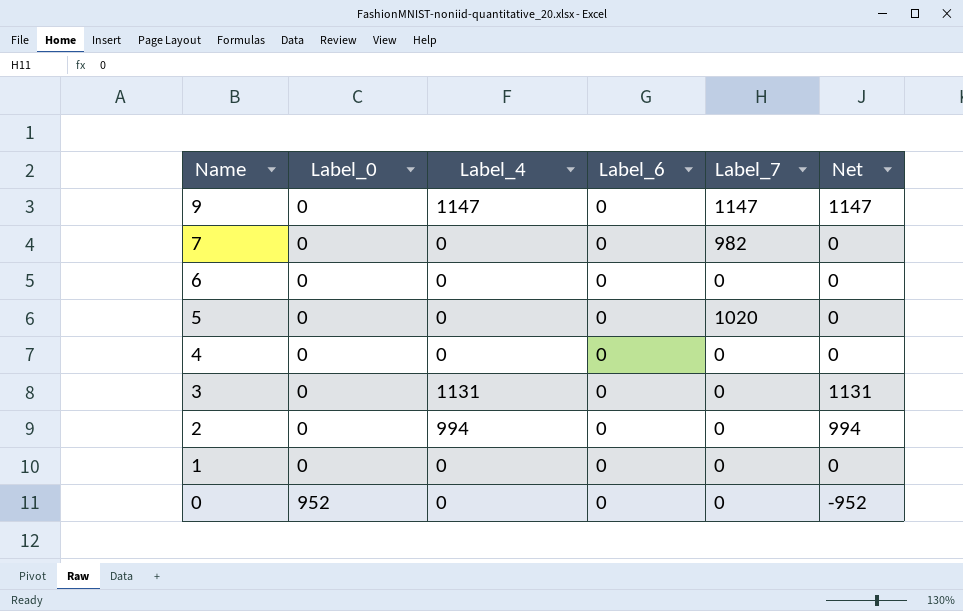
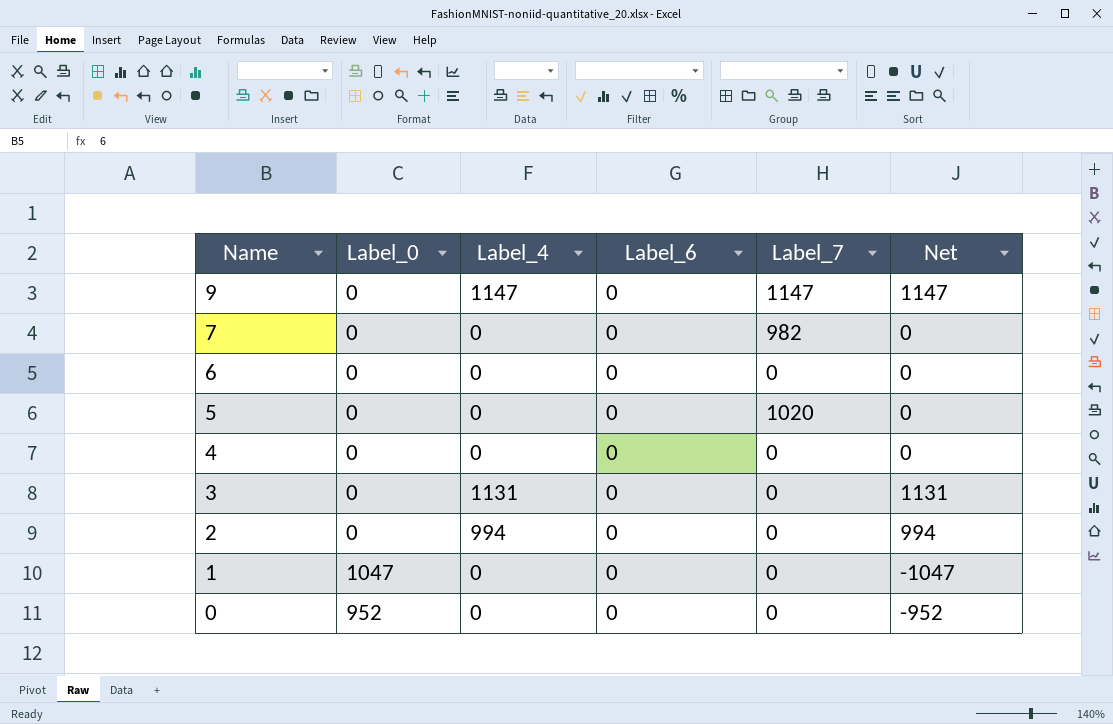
1 | Label_0: 0 -> 1047
1 | Net: 0 -> -1047

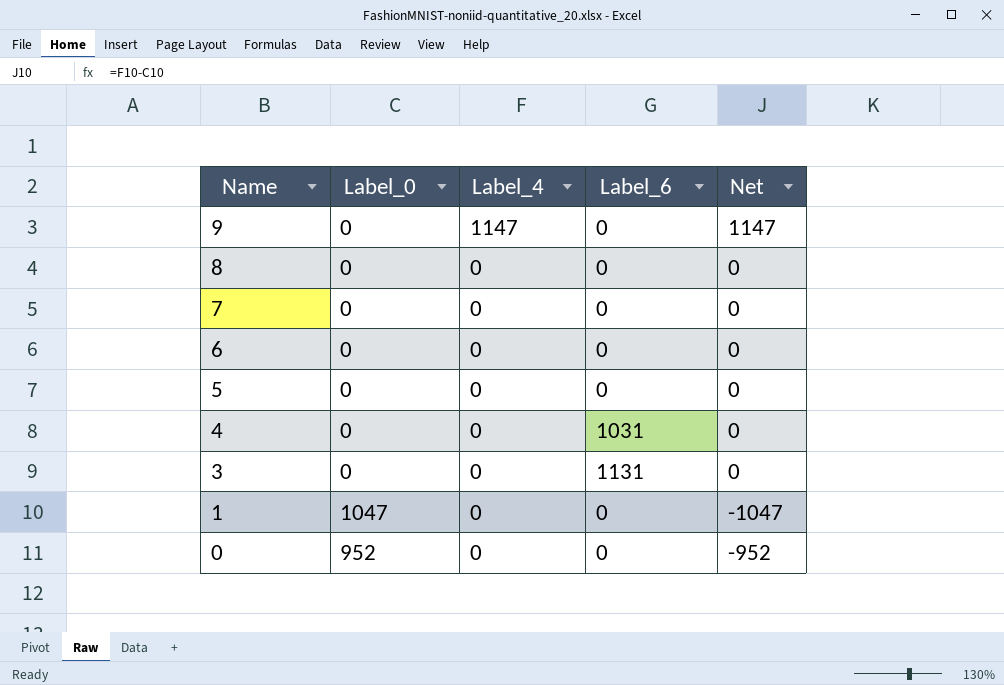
column Label_7 | position: 5 -> none
row 2: 0 | 994 | 0 | 0 | 994 -> none
row 8: none -> 0 | 0 | 0 | 0
4 | Label_6: 0 -> 1031
3 | Label_4: 1131 -> 0
3 | Label_6: 0 -> 1131
3 | Net: 1131 -> 0

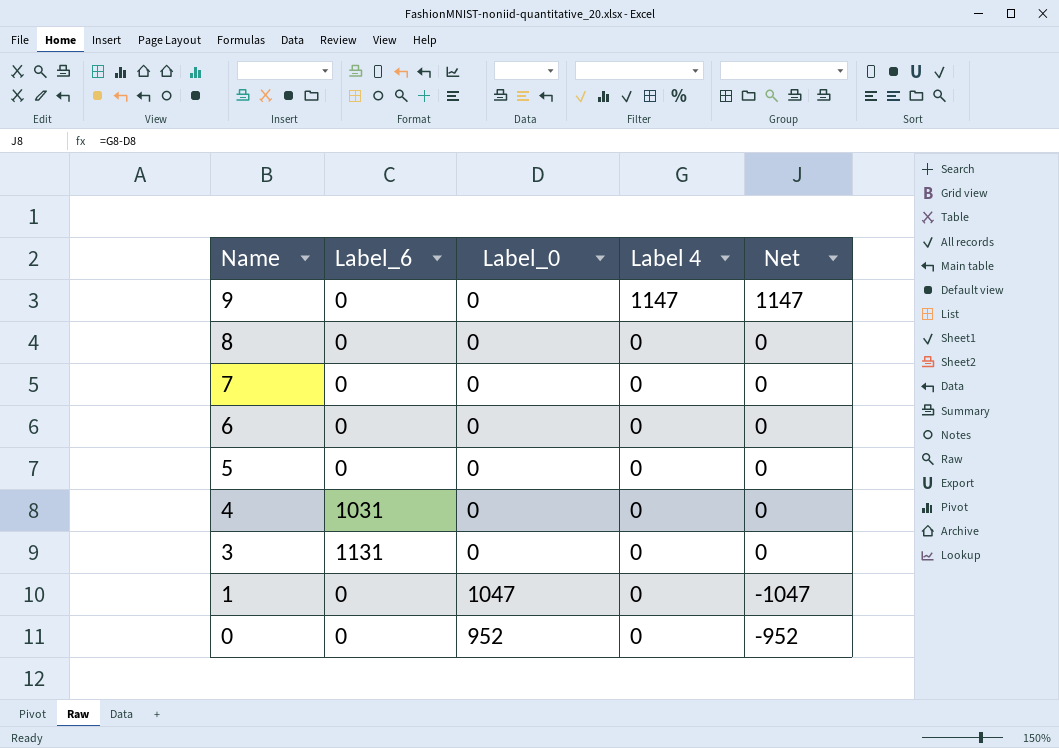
column Label_6 | position: 4 -> 2
column name: Label_4 -> Label 4

